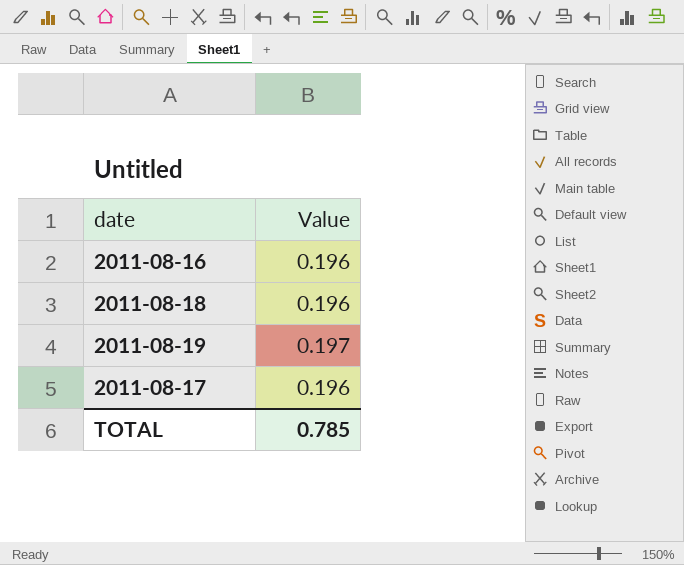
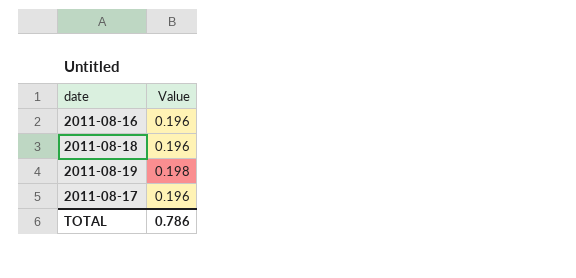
2011-08-19 | Value: 0.197 -> 0.198
TOTAL | Value: 0.785 -> 0.786

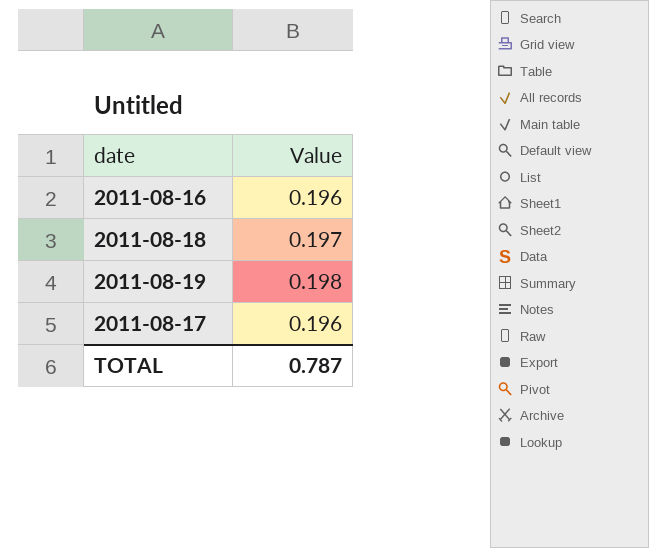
2011-08-18 | Value: 0.196 -> 0.197
TOTAL | Value: 0.786 -> 0.787

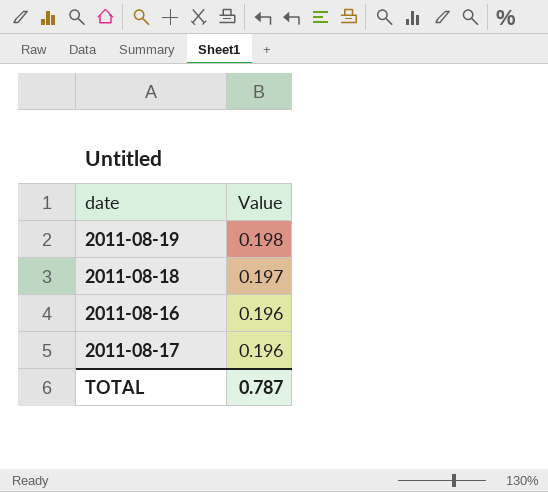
row order: none -> Value descending

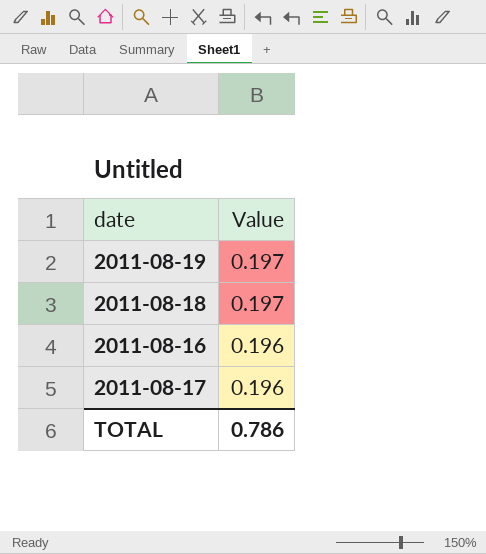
2011-08-19 | Value: 0.198 -> 0.197
TOTAL | Value: 0.787 -> 0.786

